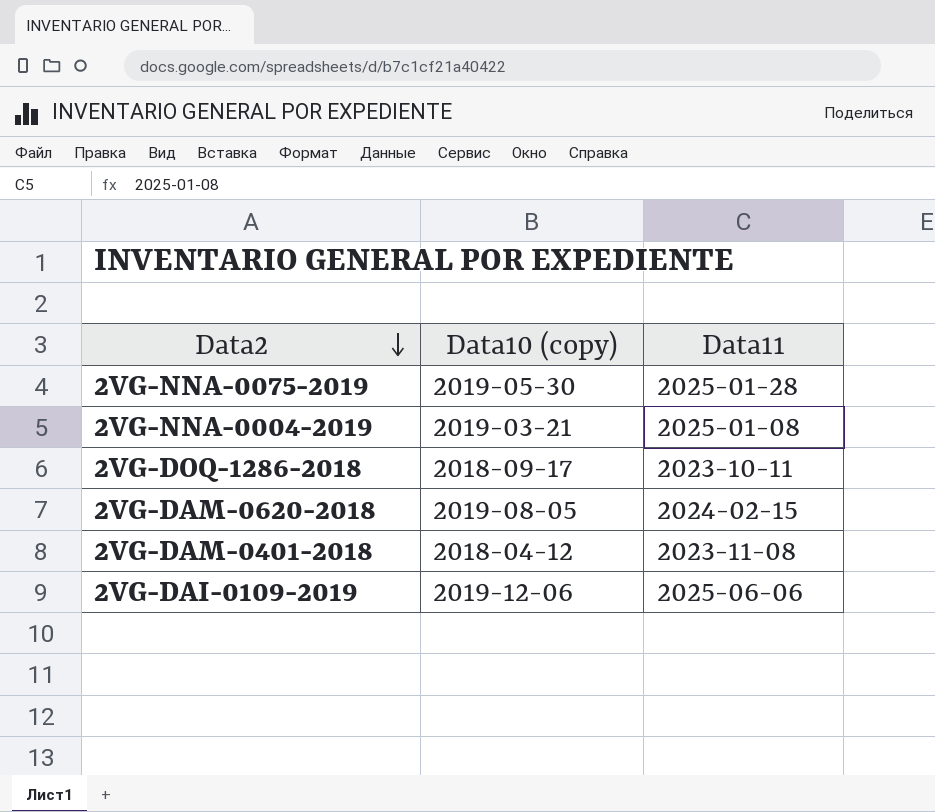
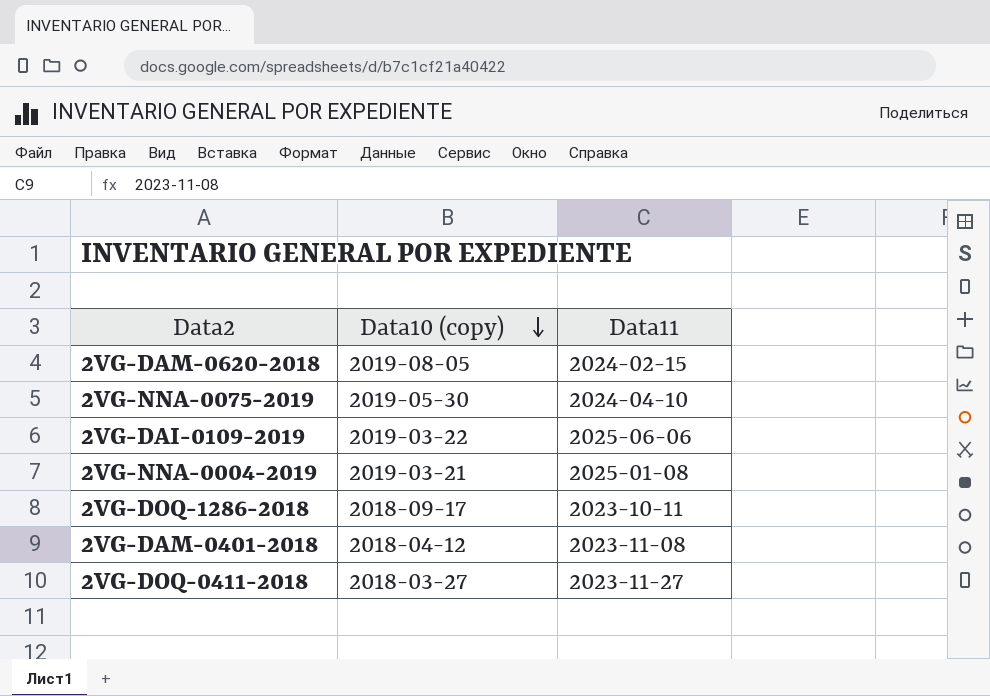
row order: Data2 descending -> Data10 (copy) descending
2VG-NNA-0075-2019 | Data11: 2025-01-28 -> 2024-04-10
2VG-DAI-0109-2019 | Data10 (copy): 2019-12-06 -> 2019-03-22
row 2VG-DOQ-0411-2018: none -> 2018-03-27 | 2023-11-27

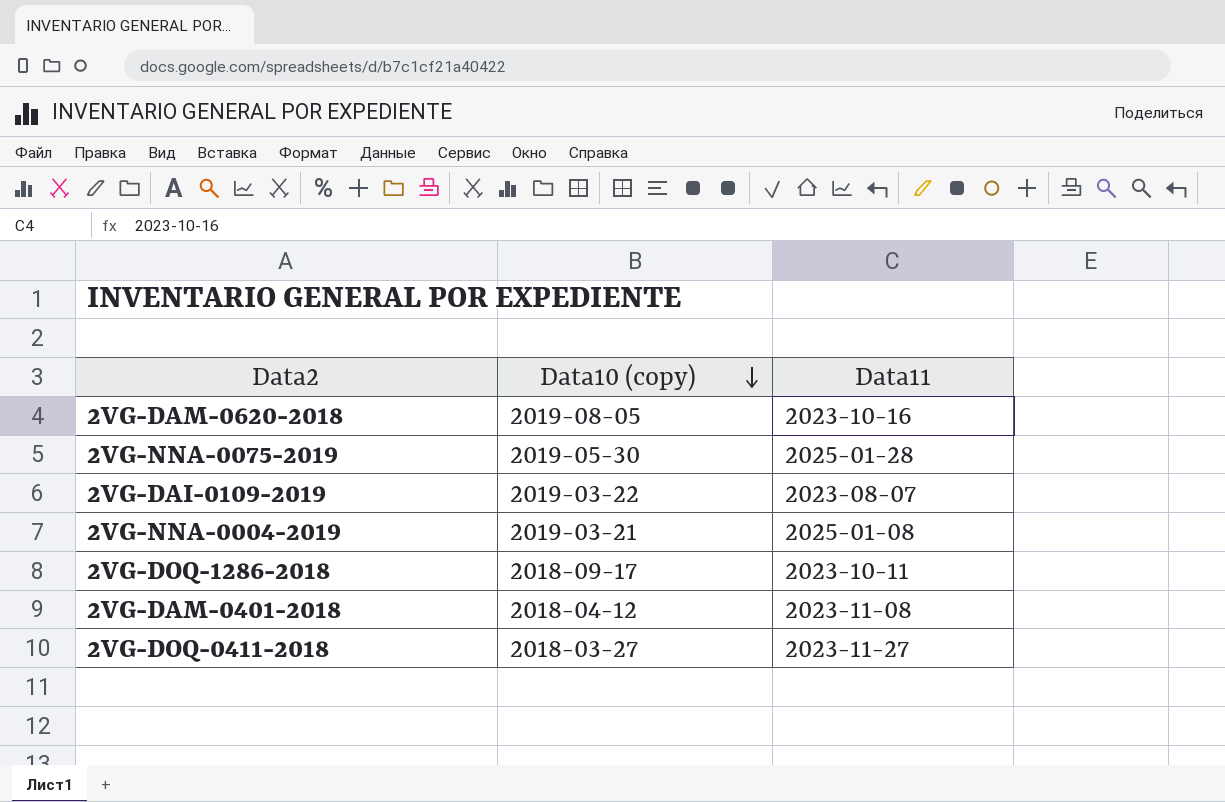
2VG-DAM-0620-2018 | Data11: 2024-02-15 -> 2023-10-16
2VG-NNA-0075-2019 | Data11: 2024-04-10 -> 2025-01-28
2VG-DAI-0109-2019 | Data11: 2025-06-06 -> 2023-08-07

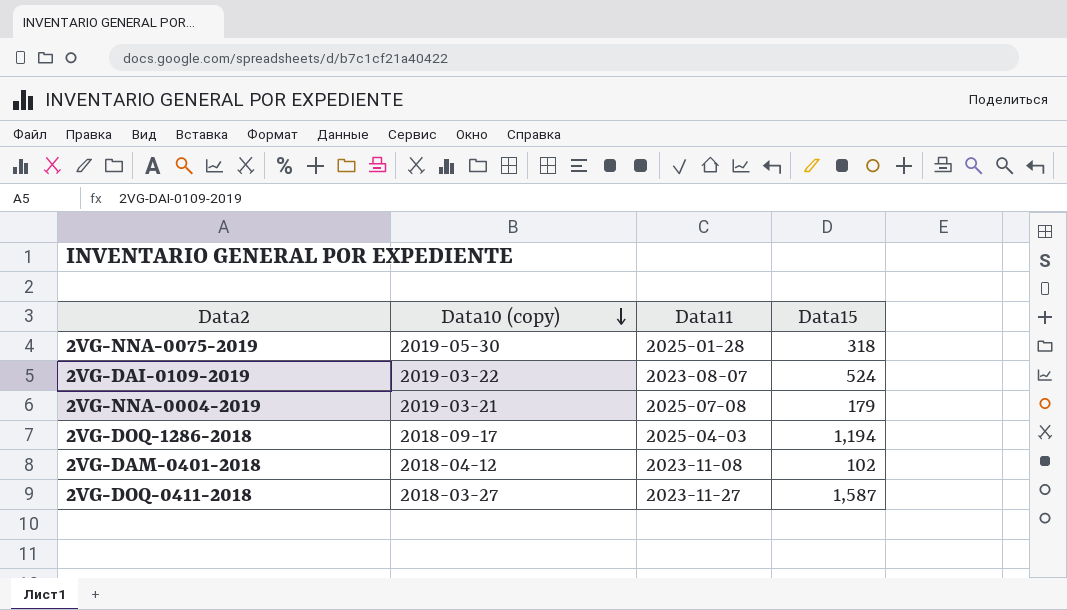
column Data15 | position: none -> 4
row 2VG-DAM-0620-2018: 2019-08-05 | 2023-10-16 -> none
2VG-NNA-0004-2019 | Data11: 2025-01-08 -> 2025-07-08
2VG-DOQ-1286-2018 | Data11: 2023-10-11 -> 2025-04-03

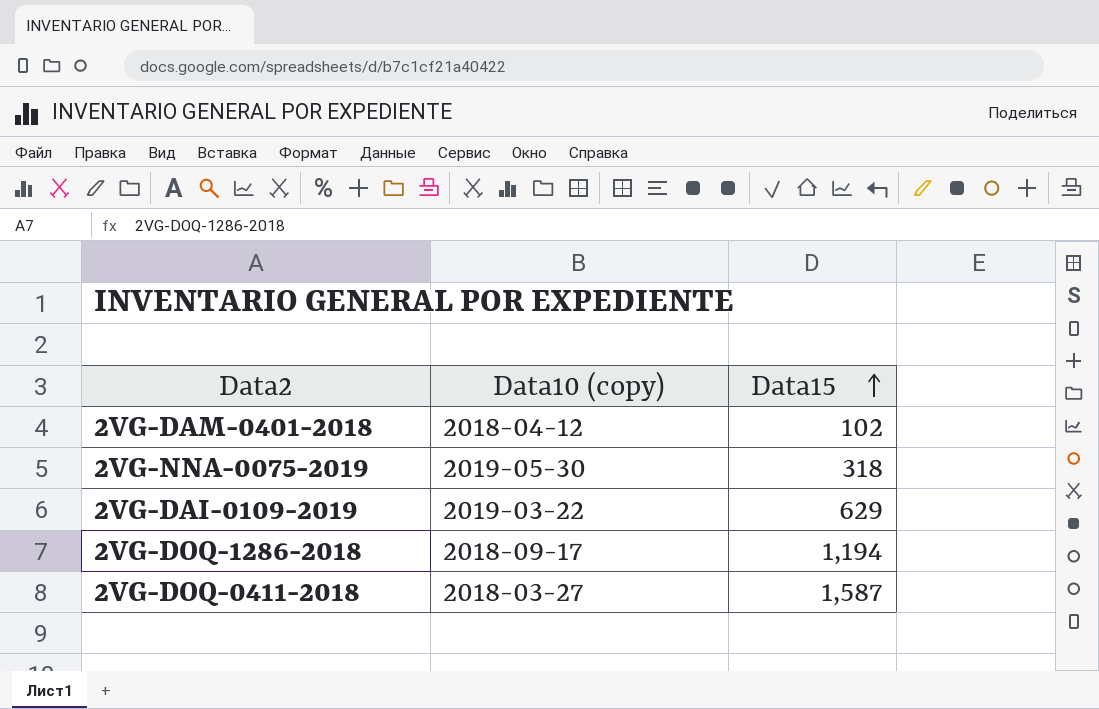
row order: Data10 (copy) descending -> Data15 ascending
column Data11 | position: 3 -> none
row 2VG-NNA-0004-2019: 2019-03-21 | 2025-07-08 | 179 -> none
2VG-DAI-0109-2019 | Data15: 524 -> 629

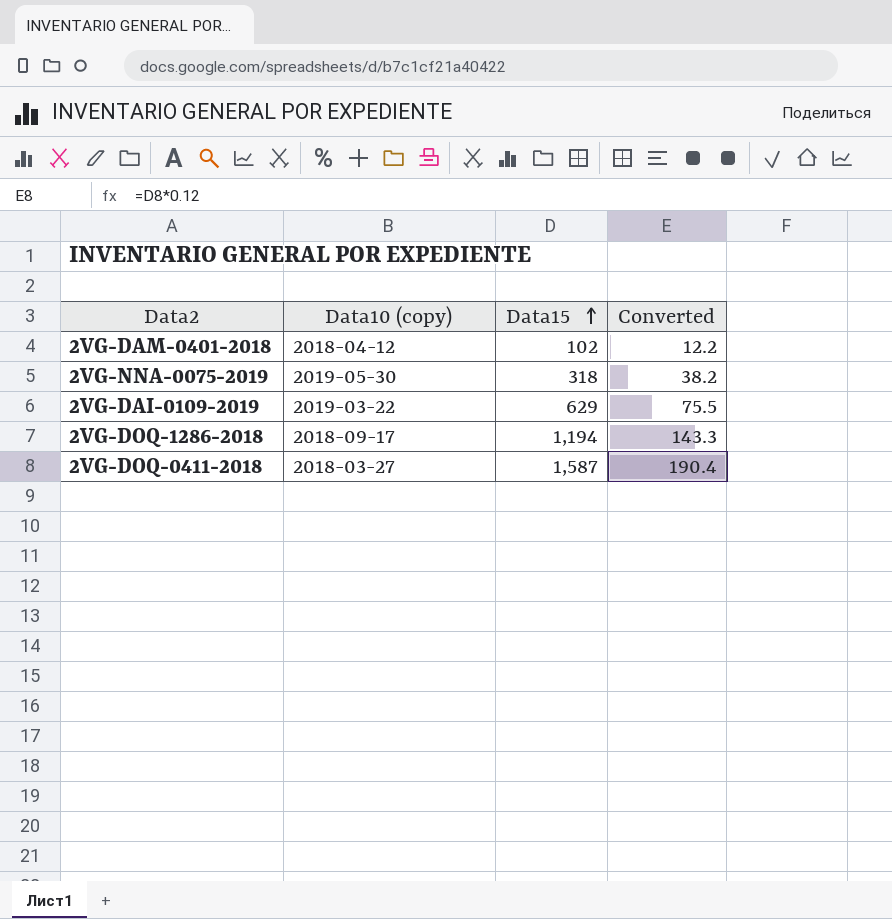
column Converted | formula: none -> [Data15] * 0.12

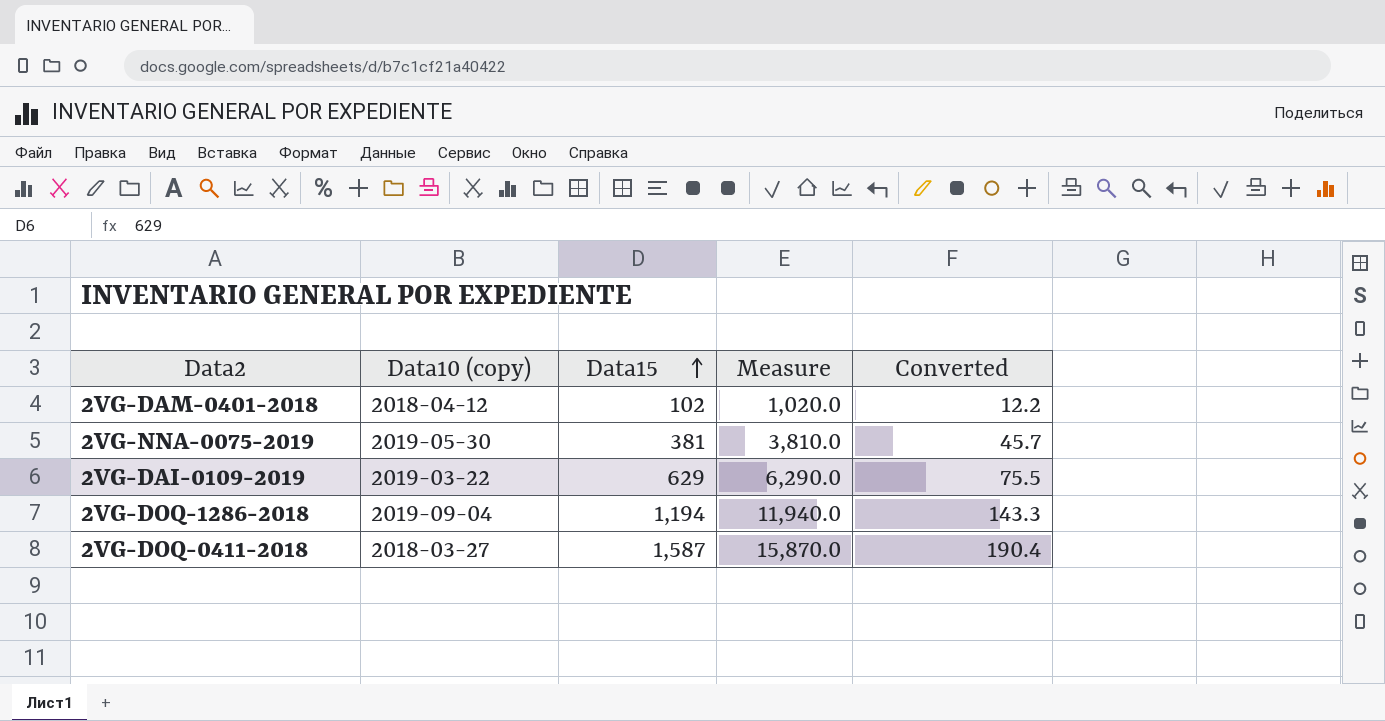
column Measure | formula: none -> [Data15] * 10
2VG-NNA-0075-2019 | Data15: 318 -> 381
2VG-NNA-0075-2019 | Converted: 38.2 -> 45.7
2VG-DOQ-1286-2018 | Data10 (copy): 2018-09-17 -> 2019-09-04

